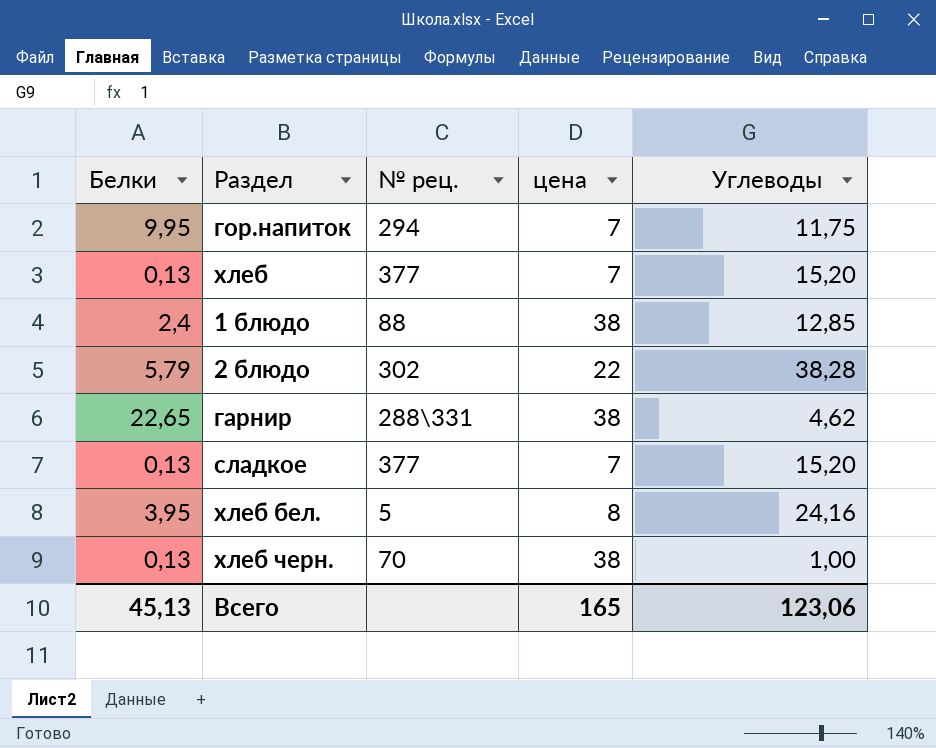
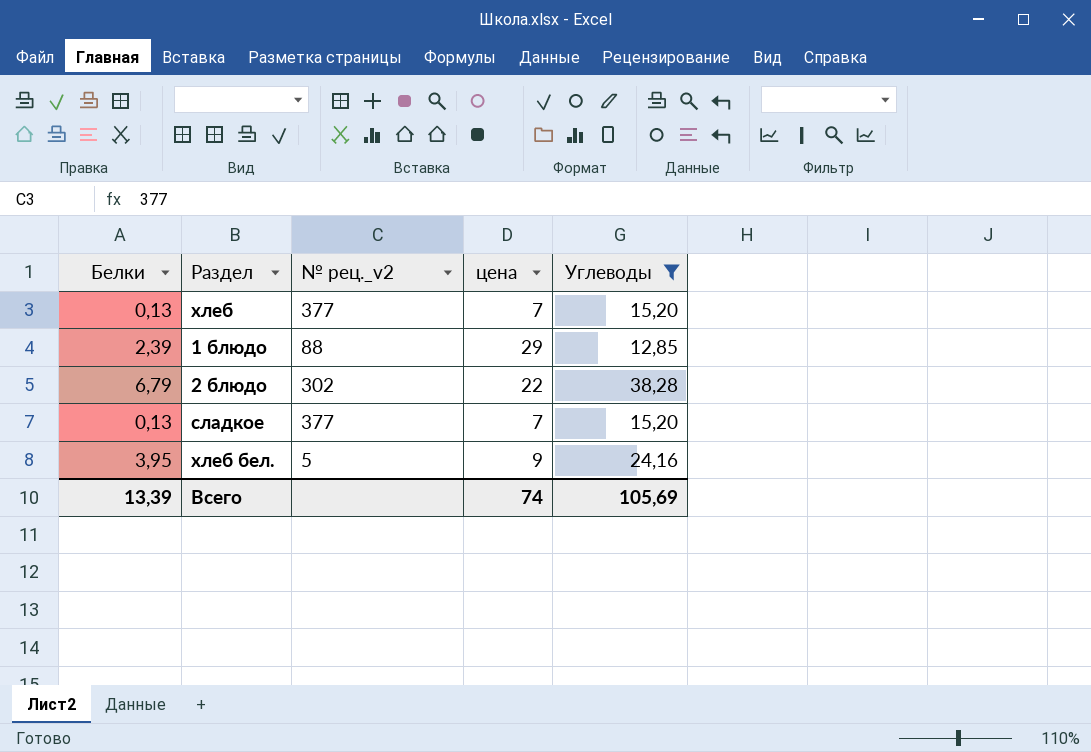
filter: none -> Углеводы >= 12,85
column name: № рец. -> № рец._v2
1 блюдо | Белки: 2,4 -> 2,39
1 блюдо | цена: 38 -> 29
2 блюдо | Белки: 5,79 -> 6,79
хлеб бел. | цена: 8 -> 9
Всего | Белки: 45,13 -> 13,39
Всего | цена: 165 -> 74
Всего | Углеводы: 123,06 -> 105,69

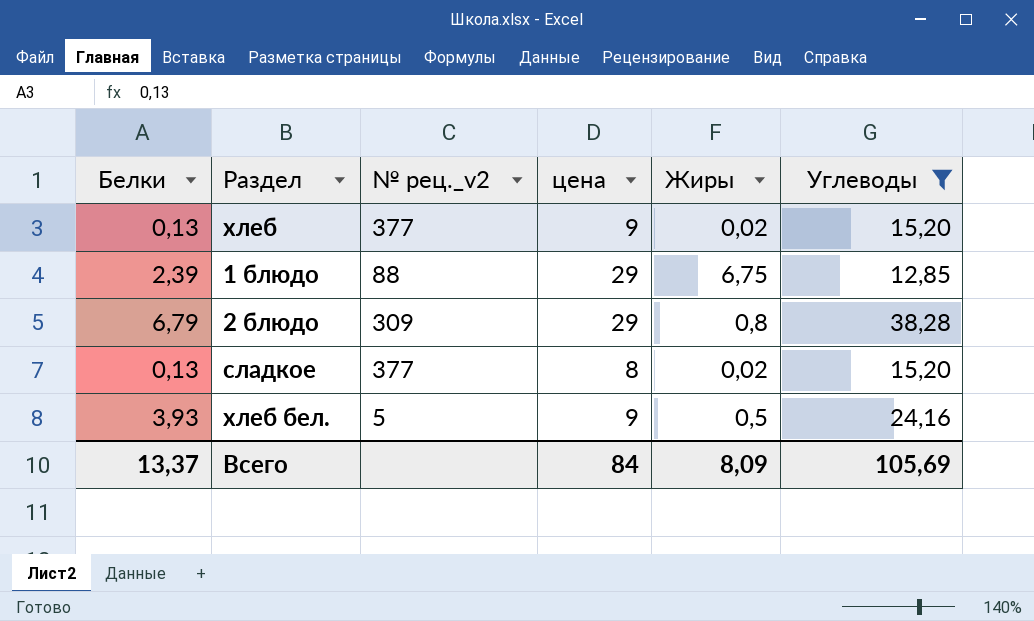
column Жиры | position: none -> 5
хлеб | цена: 7 -> 9
2 блюдо | № рец._v2: 302 -> 309
2 блюдо | цена: 22 -> 29
сладкое | цена: 7 -> 8
хлеб бел. | Белки: 3,95 -> 3,93
Всего | Белки: 13,39 -> 13,37
Всего | цена: 74 -> 84

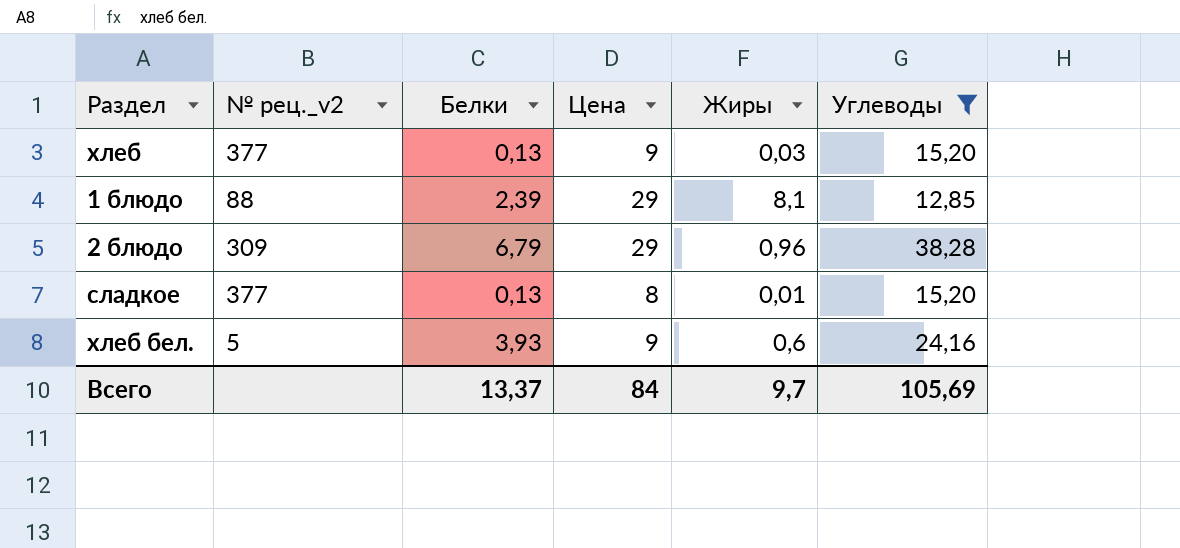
column Белки | position: 1 -> 3
column name: цена -> Цена
хлеб | Жиры: 0,02 -> 0,03
1 блюдо | Жиры: 6,75 -> 8,1
2 блюдо | Жиры: 0,8 -> 0,96
сладкое | Жиры: 0,02 -> 0,01
хлеб бел. | Жиры: 0,5 -> 0,6
Всего | Жиры: 8,09 -> 9,7

